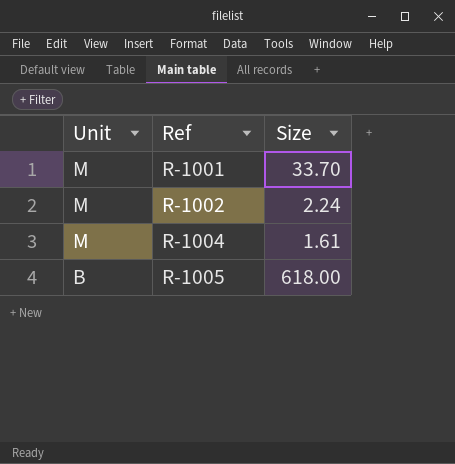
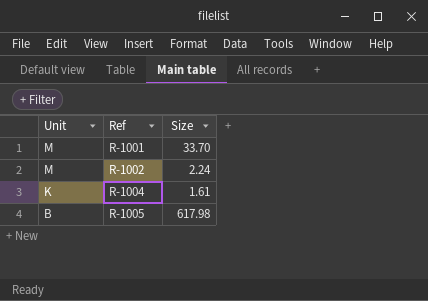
R-1004 | Unit: M -> K
R-1005 | Size: 618.00 -> 617.98

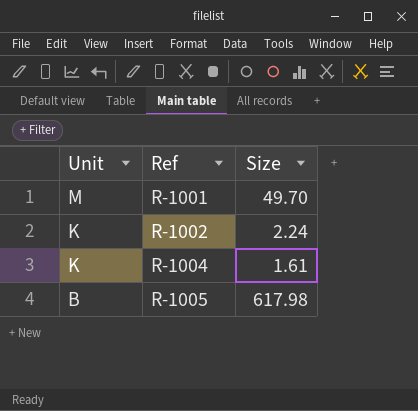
R-1001 | Size: 33.70 -> 49.70
R-1002 | Unit: M -> K

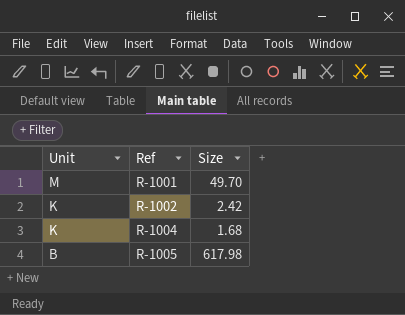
R-1002 | Size: 2.24 -> 2.42
R-1004 | Size: 1.61 -> 1.68

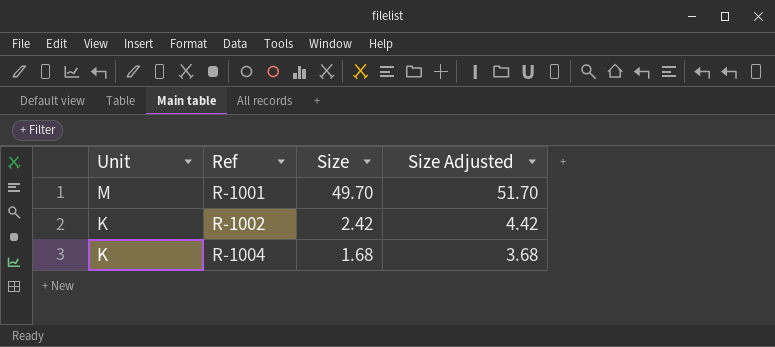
column Size Adjusted | formula: none -> [Size] + 2
row R-1005: B | 617.98 -> none

